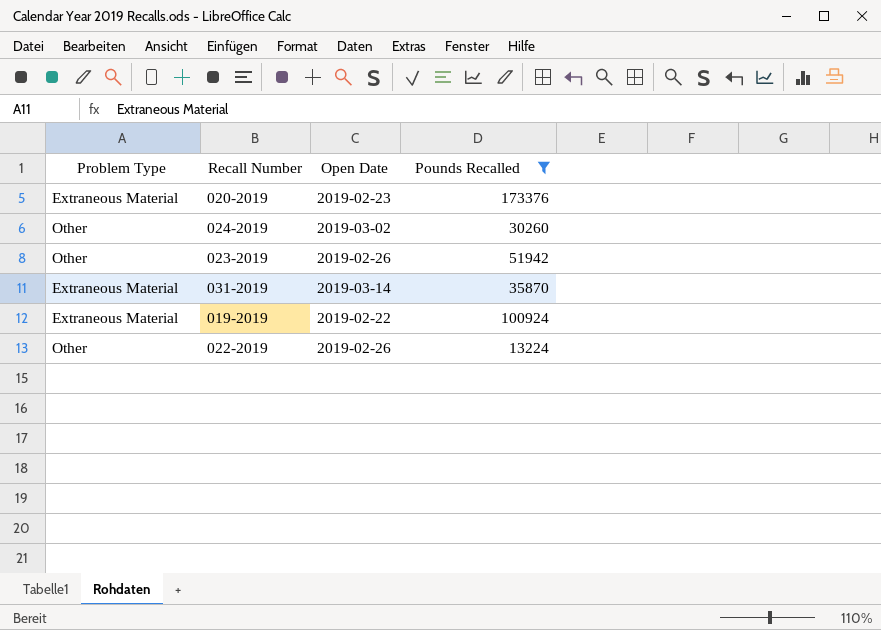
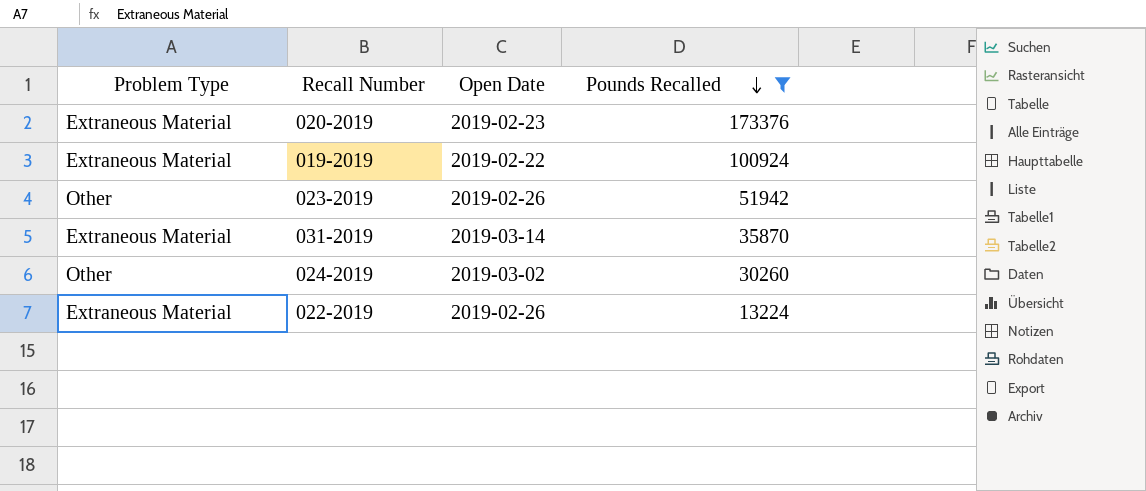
row order: none -> Pounds Recalled descending
022-2019 | Problem Type: Other -> Extraneous Material

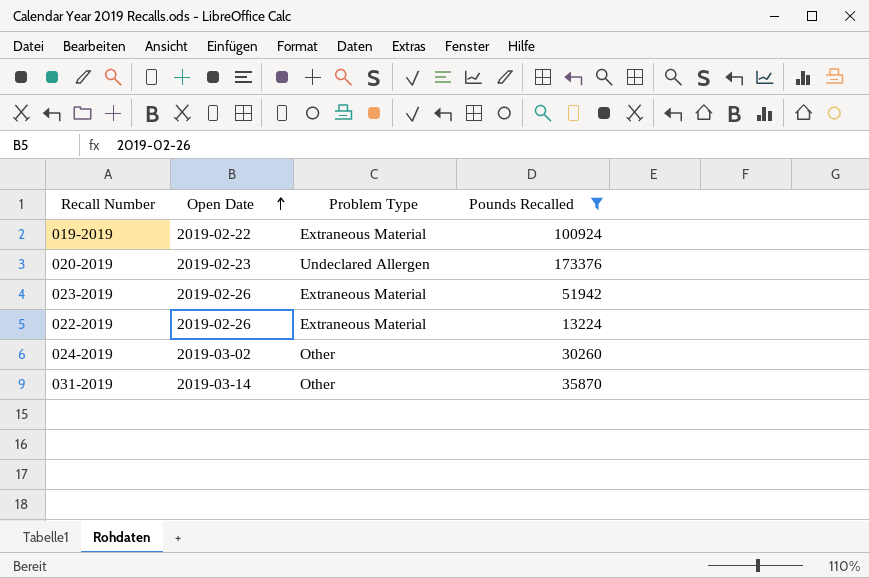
row order: Pounds Recalled descending -> Open Date ascending
column Problem Type | position: 1 -> 3
020-2019 | Problem Type: Extraneous Material -> Undeclared Allergen
023-2019 | Problem Type: Other -> Extraneous Material
031-2019 | Problem Type: Extraneous Material -> Other

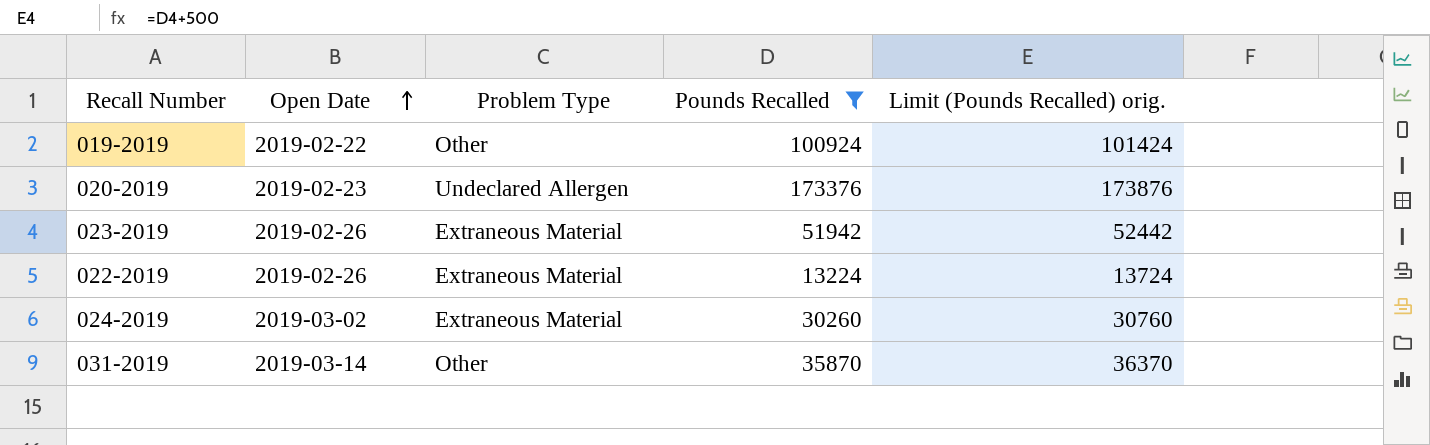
column Limit (Pounds Recalled) orig. | formula: none -> [Pounds Recalled] + 500
019-2019 | Problem Type: Extraneous Material -> Other
024-2019 | Problem Type: Other -> Extraneous Material

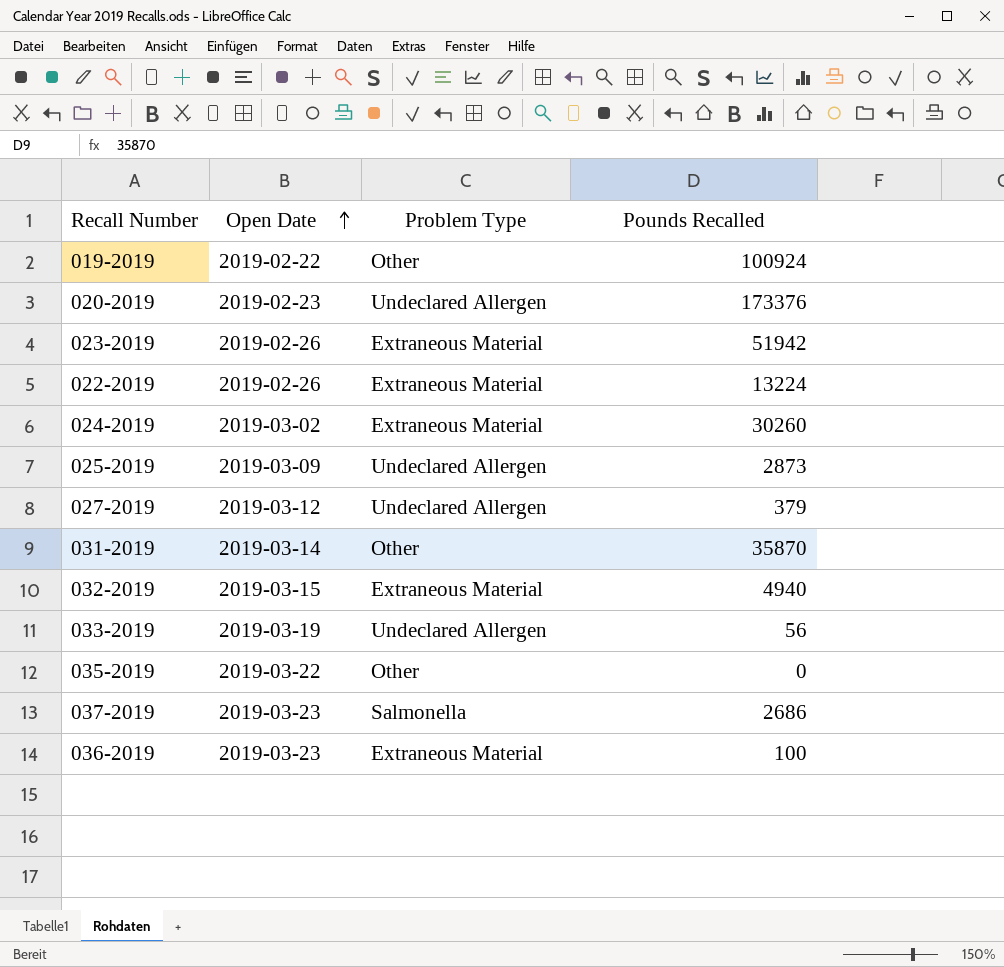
filter: Pounds Recalled >= 13224 -> none
column Limit (Pounds Recalled) orig. | formula: [Pounds Recalled] + 500 -> none

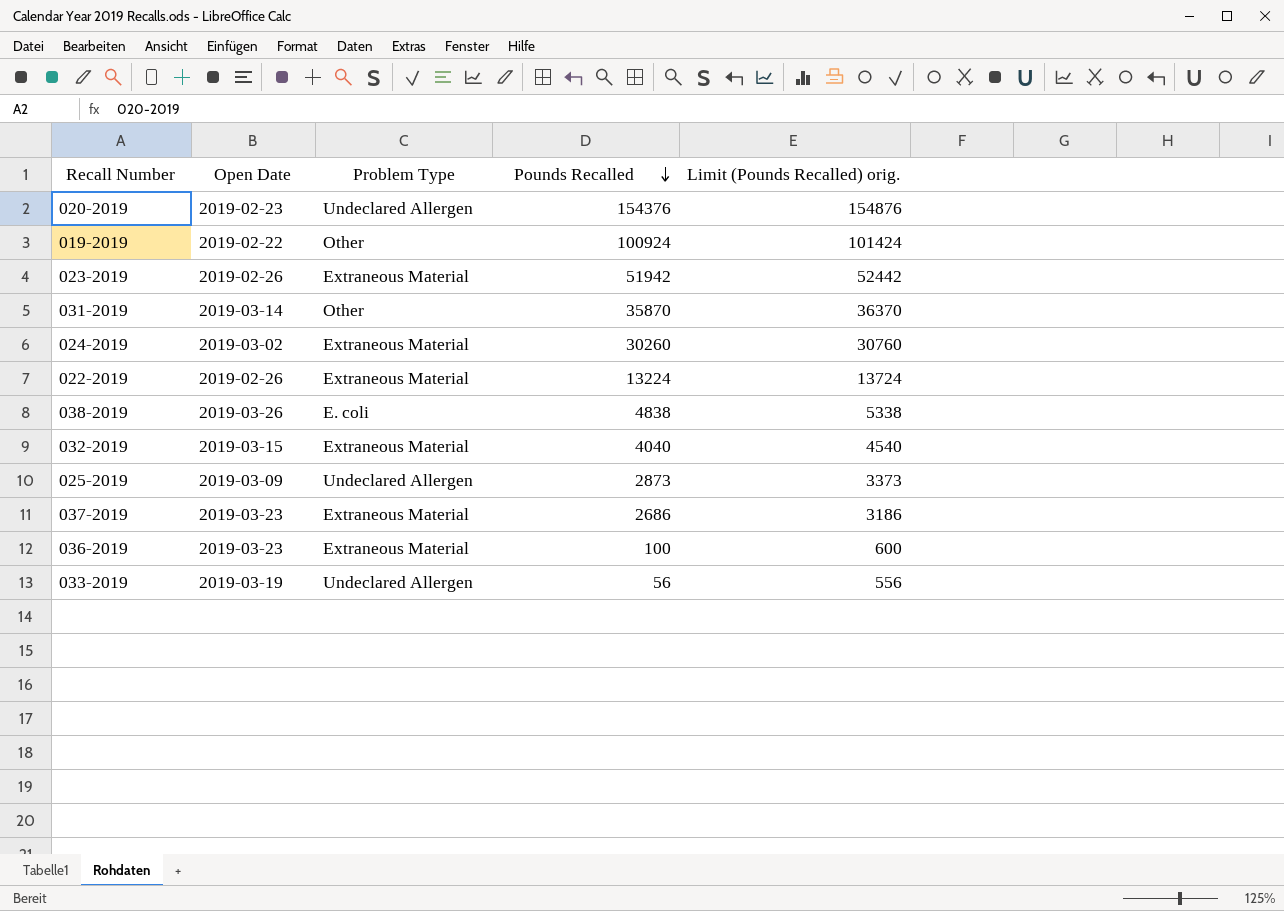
row order: Open Date ascending -> Pounds Recalled descending
column Limit (Pounds Recalled) orig. | formula: none -> [Pounds Recalled] + 500
row 027-2019: 2019-03-12 | Undeclared Allergen | 379 -> none
row 035-2019: 2019-03-22 | Other | 0 -> none
020-2019 | Pounds Recalled: 173376 -> 154376
row 038-2019: none -> 2019-03-26 | E. coli | 4838 | 5338
032-2019 | Pounds Recalled: 4940 -> 4040
037-2019 | Problem Type: Salmonella -> Extraneous Material

